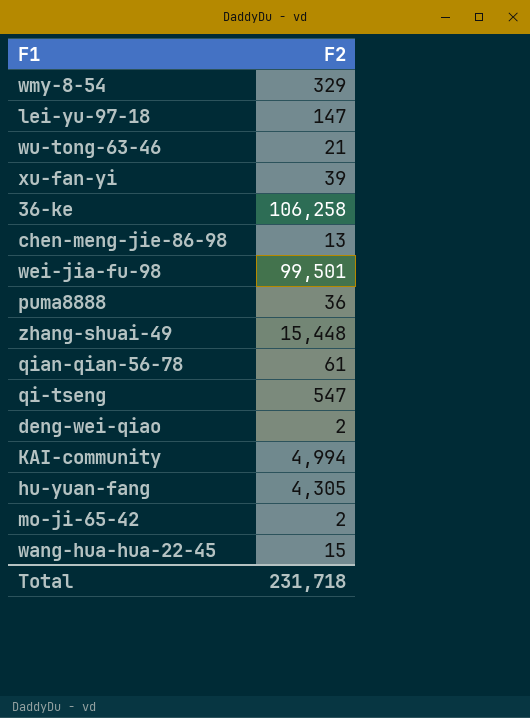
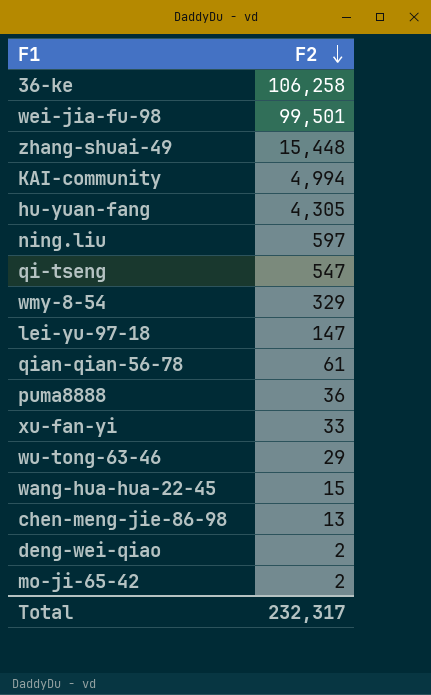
row order: none -> F2 descending
row ning.liu: none -> 597
xu-fan-yi | F2: 39 -> 33
wu-tong-63-46 | F2: 21 -> 29
Total | F2: 231,718 -> 232,317

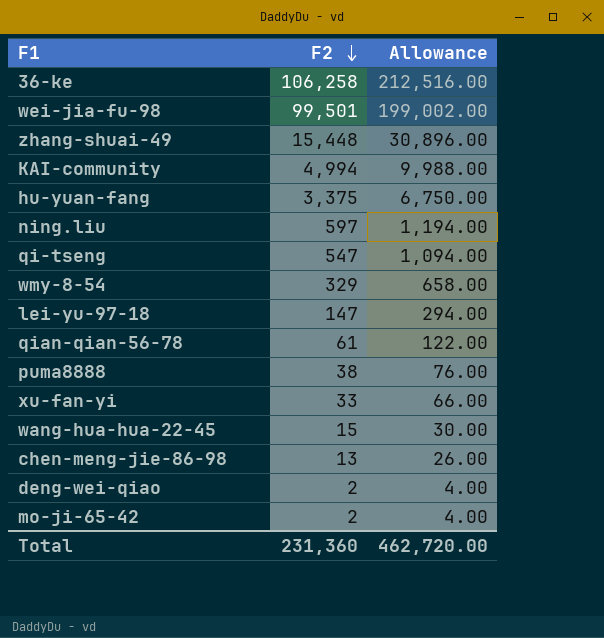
column Allowance | formula: none -> [F2] * 2
row wu-tong-63-46: 29 -> none
hu-yuan-fang | F2: 4,305 -> 3,375
puma8888 | F2: 36 -> 38
Total | F2: 232,317 -> 231,360

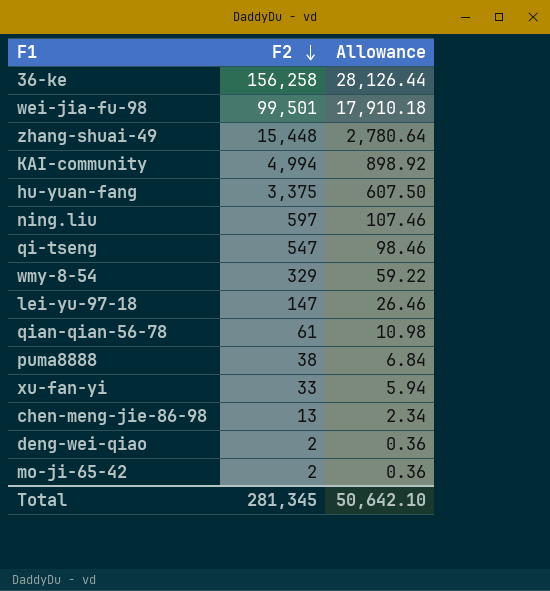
column Allowance | formula: [F2] * 2 -> [F2] * 0.18
row wang-hua-hua-22-45: 15 | 30.00 -> none
36-ke | F2: 106,258 -> 156,258
Total | F2: 231,360 -> 281,345
Total | Allowance: 462,720.00 -> 50,642.10

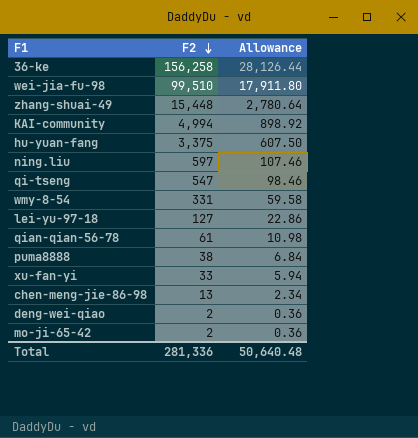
wei-jia-fu-98 | F2: 99,501 -> 99,510
wei-jia-fu-98 | Allowance: 17,910.18 -> 17,911.80
wmy-8-54 | F2: 329 -> 331
wmy-8-54 | Allowance: 59.22 -> 59.58
lei-yu-97-18 | F2: 147 -> 127
lei-yu-97-18 | Allowance: 26.46 -> 22.86
Total | F2: 281,345 -> 281,336
Total | Allowance: 50,642.10 -> 50,640.48

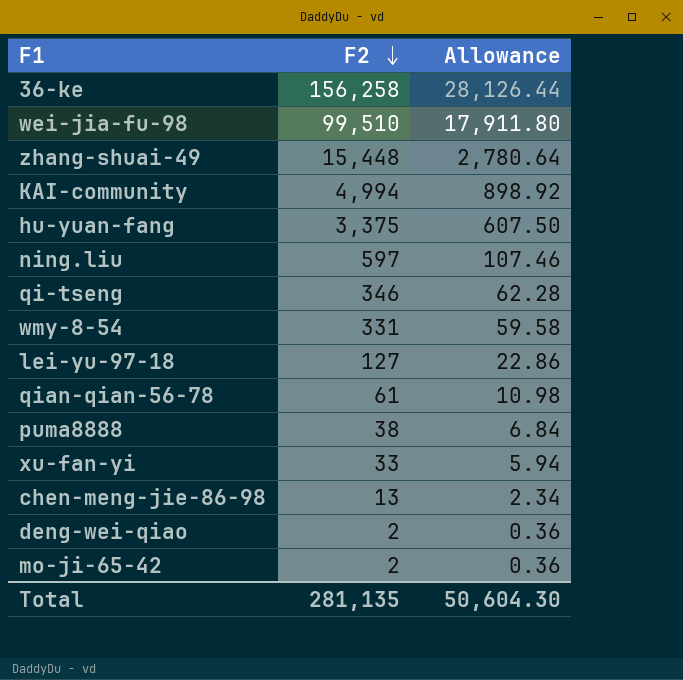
qi-tseng | F2: 547 -> 346
qi-tseng | Allowance: 98.46 -> 62.28
Total | F2: 281,336 -> 281,135
Total | Allowance: 50,640.48 -> 50,604.30

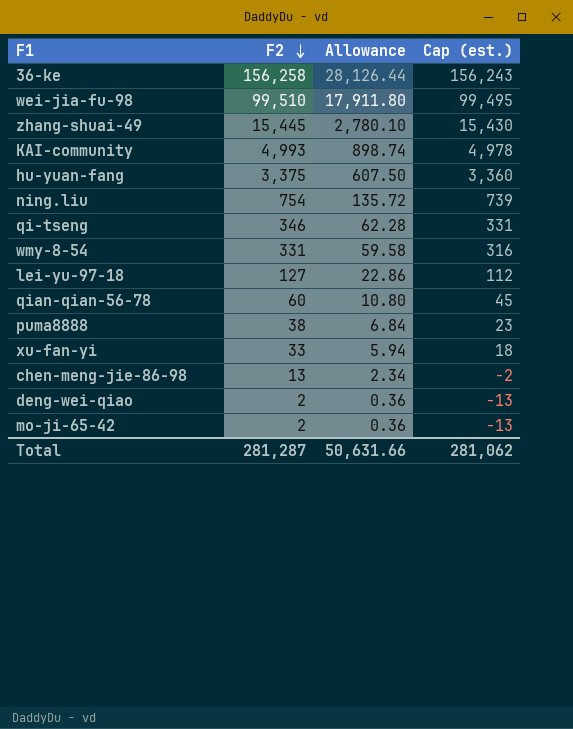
column Cap (est.) | formula: none -> [F2] - 15
zhang-shuai-49 | F2: 15,448 -> 15,445
zhang-shuai-49 | Allowance: 2,780.64 -> 2,780.10
KAI-community | F2: 4,994 -> 4,993
KAI-community | Allowance: 898.92 -> 898.74
ning.liu | F2: 597 -> 754
ning.liu | Allowance: 107.46 -> 135.72
qian-qian-56-78 | F2: 61 -> 60
qian-qian-56-78 | Allowance: 10.98 -> 10.80
Total | F2: 281,135 -> 281,287
Total | Allowance: 50,604.30 -> 50,631.66

